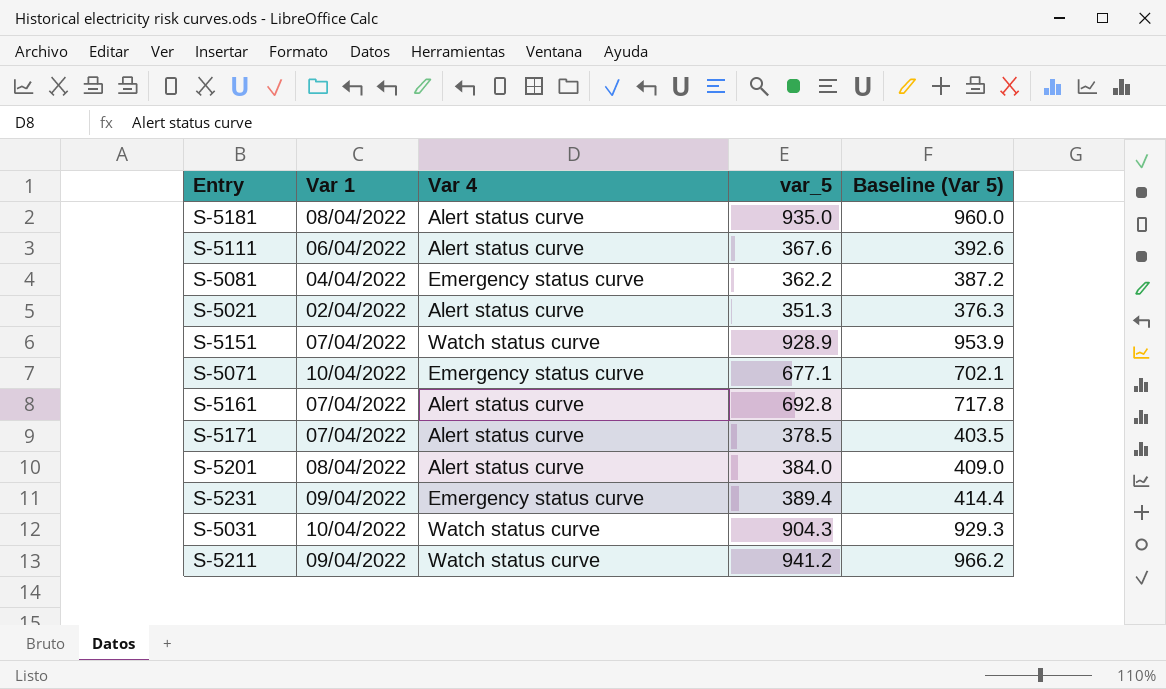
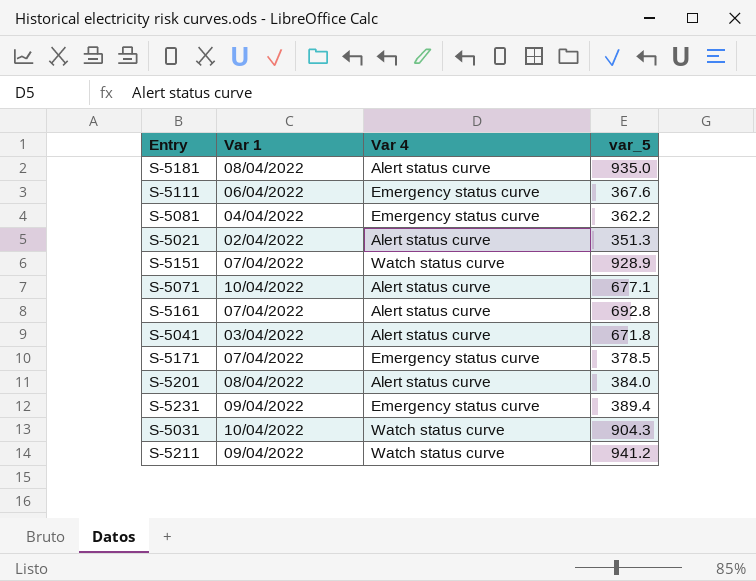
column Baseline (Var 5) | formula: [var_5] + 25 -> none
S-5111 | Var 4: Alert status curve -> Emergency status curve
S-5071 | Var 4: Emergency status curve -> Alert status curve
row S-5041: none -> 03/04/2022 | Alert status curve | 671.8
S-5171 | Var 4: Alert status curve -> Emergency status curve

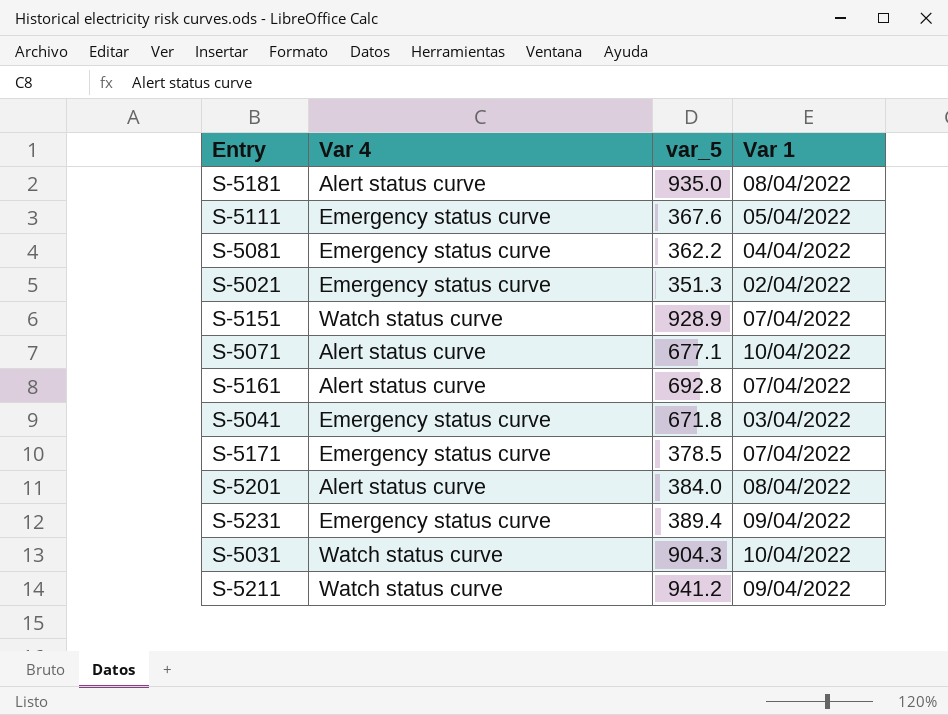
column Var 1 | position: 2 -> 4
S-5111 | Var 1: 06/04/2022 -> 05/04/2022
S-5021 | Var 4: Alert status curve -> Emergency status curve
S-5041 | Var 4: Alert status curve -> Emergency status curve

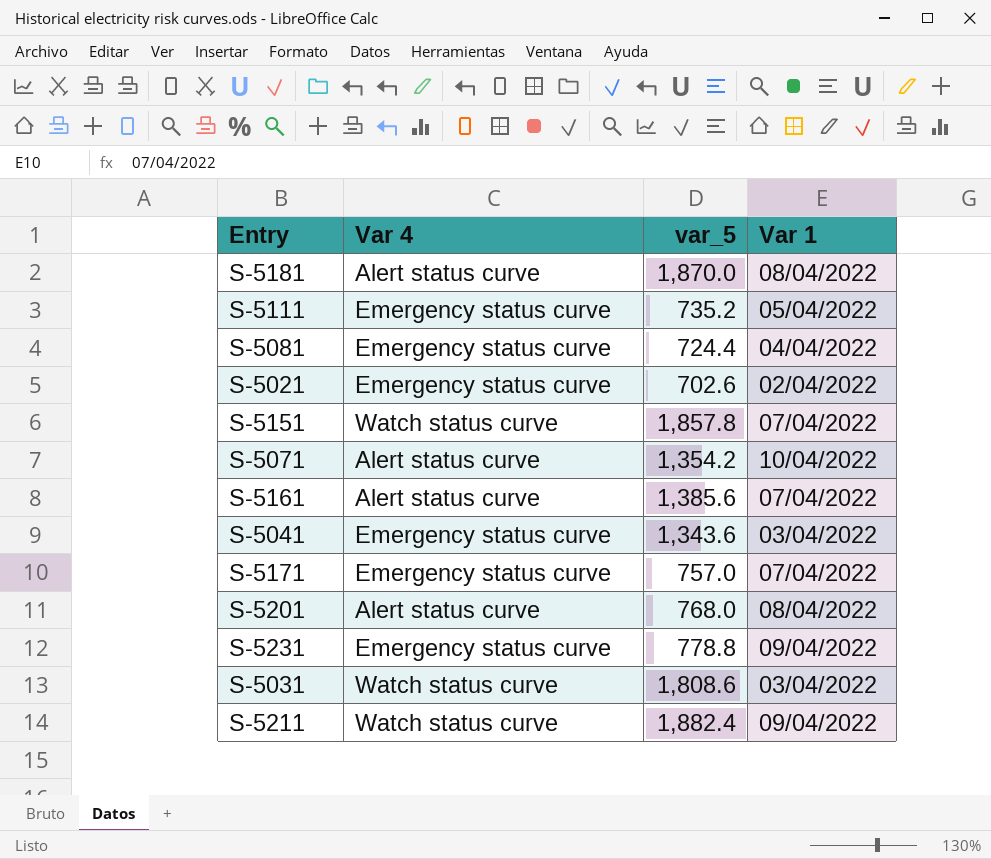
S-5181 | var_5: 935.0 -> 1,870.0
S-5111 | var_5: 367.6 -> 735.2
S-5081 | var_5: 362.2 -> 724.4
S-5021 | var_5: 351.3 -> 702.6
S-5151 | var_5: 928.9 -> 1,857.8
S-5071 | var_5: 677.1 -> 1,354.2
S-5161 | var_5: 692.8 -> 1,385.6
S-5041 | var_5: 671.8 -> 1,343.6
S-5171 | var_5: 378.5 -> 757.0
S-5201 | var_5: 384.0 -> 768.0
S-5231 | var_5: 389.4 -> 778.8
S-5031 | var_5: 904.3 -> 1,808.6
S-5031 | Var 1: 10/04/2022 -> 03/04/2022
S-5211 | var_5: 941.2 -> 1,882.4

